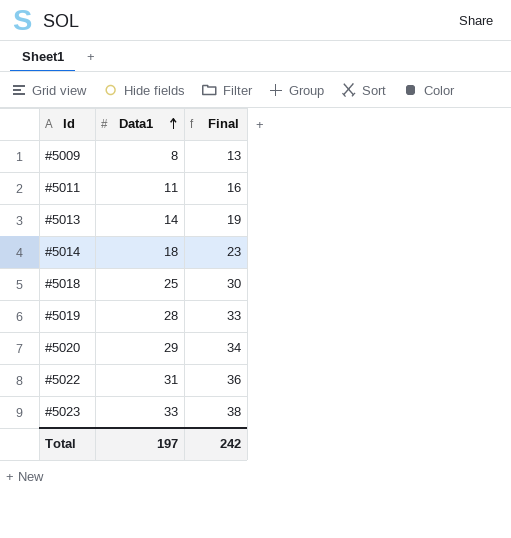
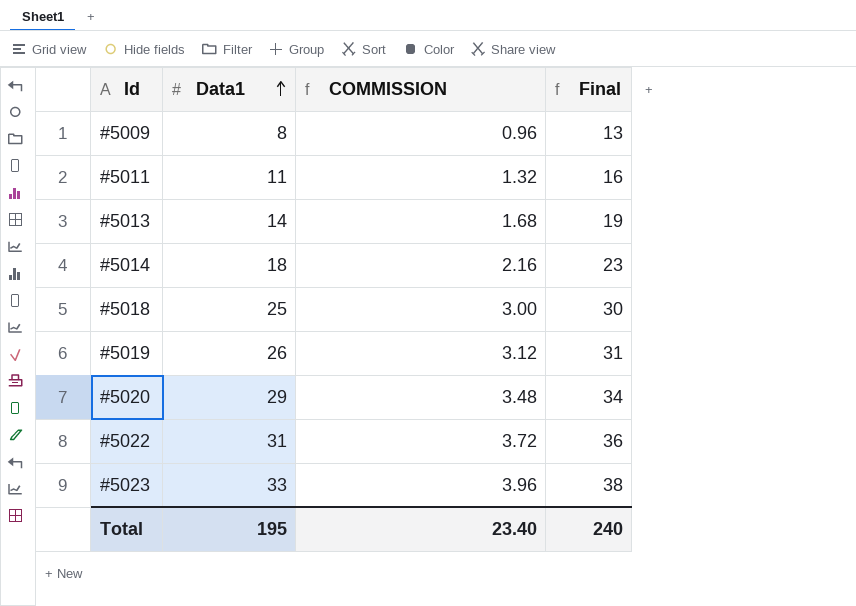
column COMMISSION | formula: none -> [Data1] * 0.12
#5019 | Data1: 28 -> 26
#5019 | Final: 33 -> 31
Total | Data1: 197 -> 195
Total | Final: 242 -> 240

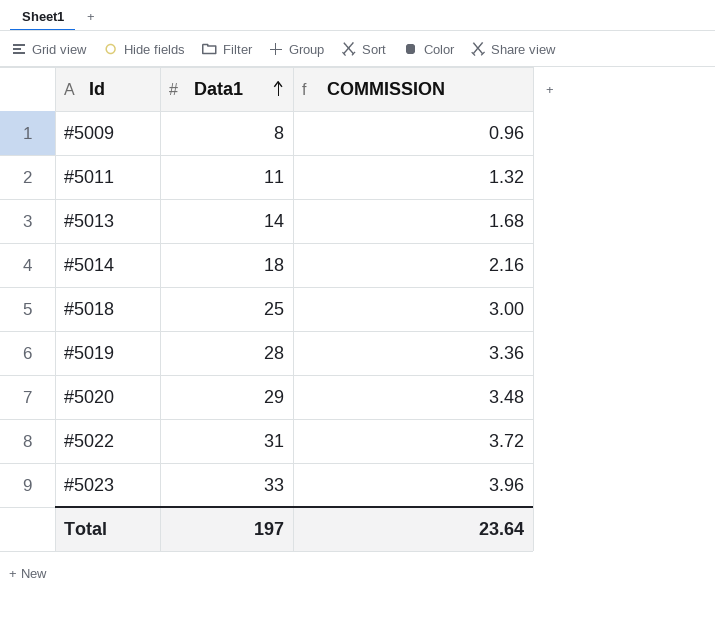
column Final | formula: [Data1] + 5 -> none
#5019 | Data1: 26 -> 28
#5019 | COMMISSION: 3.12 -> 3.36
Total | Data1: 195 -> 197
Total | COMMISSION: 23.40 -> 23.64

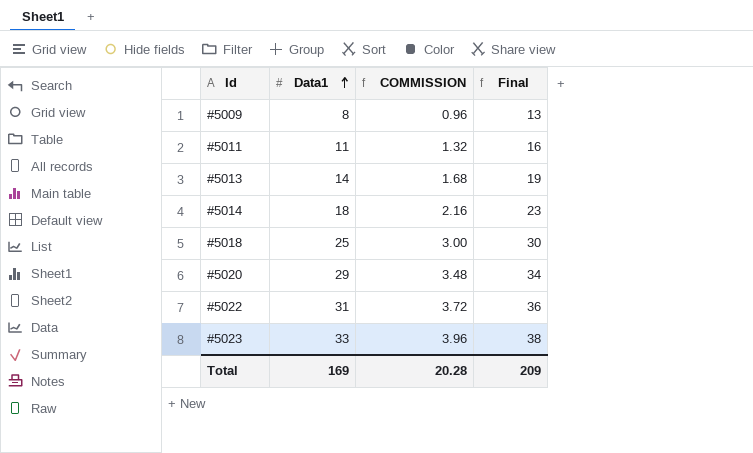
column Final | formula: none -> [Data1] + 5
row #5019: 28 | 3.36 -> none
Total | Data1: 197 -> 169
Total | COMMISSION: 23.64 -> 20.28

